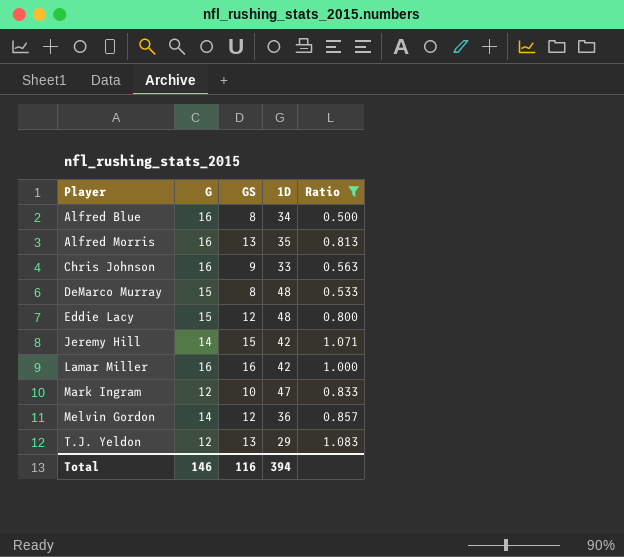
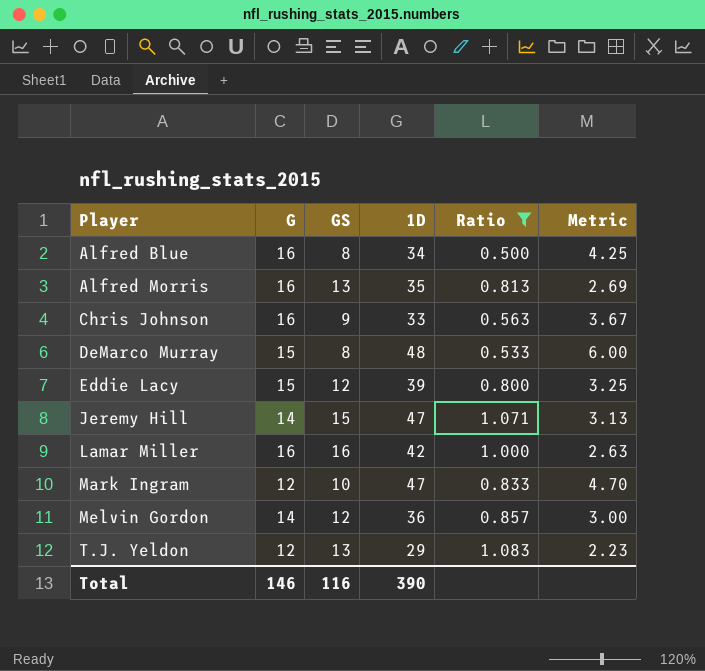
column Metric | formula: none -> [1D] / [GS]
Eddie Lacy | 1D: 48 -> 39
Jeremy Hill | 1D: 42 -> 47
Total | 1D: 394 -> 390

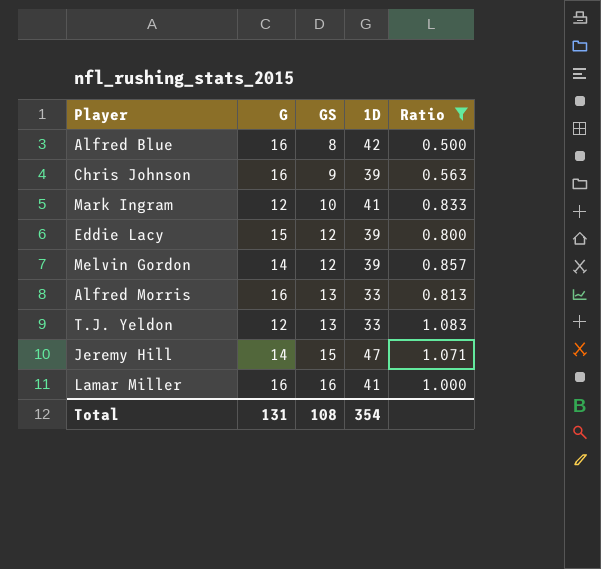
row order: Player ascending -> GS ascending
column Metric | formula: [1D] / [GS] -> none
row DeMarco Murray: 15 | 8 | 48 | 0.533 | 6.00 -> none
Alfred Blue | 1D: 34 -> 42
Chris Johnson | 1D: 33 -> 39
Mark Ingram | 1D: 47 -> 41
Melvin Gordon | 1D: 36 -> 39
Alfred Morris | 1D: 35 -> 33
T.J. Yeldon | 1D: 29 -> 33
Lamar Miller | 1D: 42 -> 41
Total | G: 146 -> 131
Total | GS: 116 -> 108
Total | 1D: 390 -> 354

